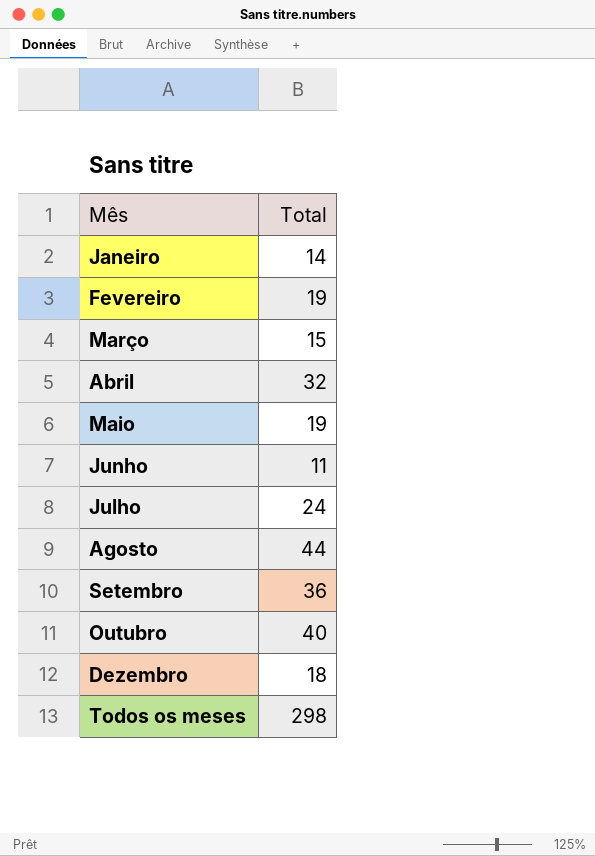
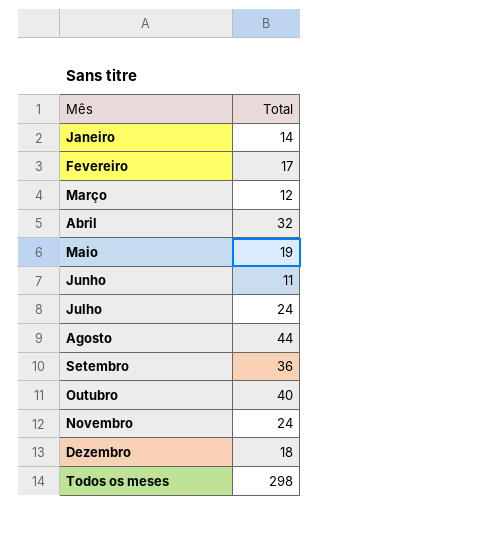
Fevereiro | Total: 19 -> 17
Março | Total: 15 -> 12
row Novembro: none -> 24

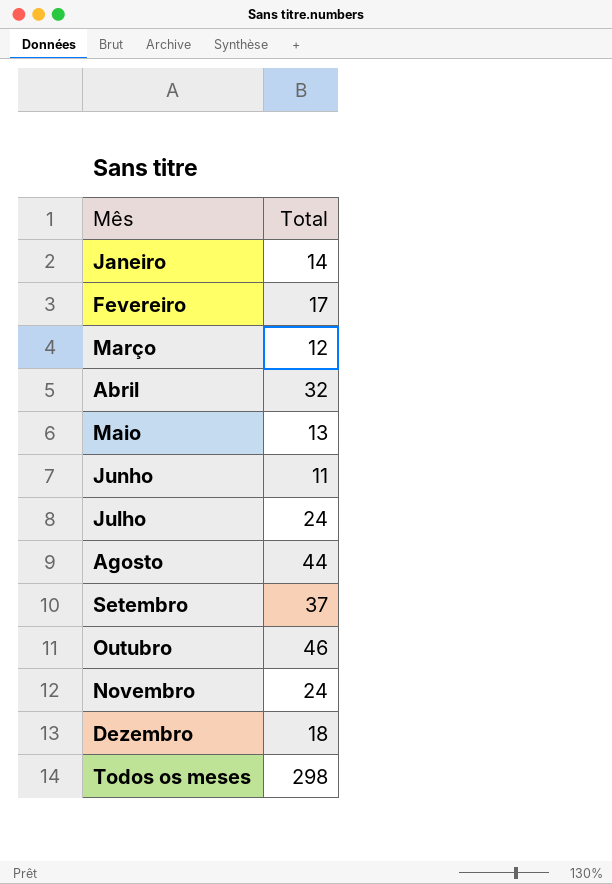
Maio | Total: 19 -> 13
Setembro | Total: 36 -> 37
Outubro | Total: 40 -> 46

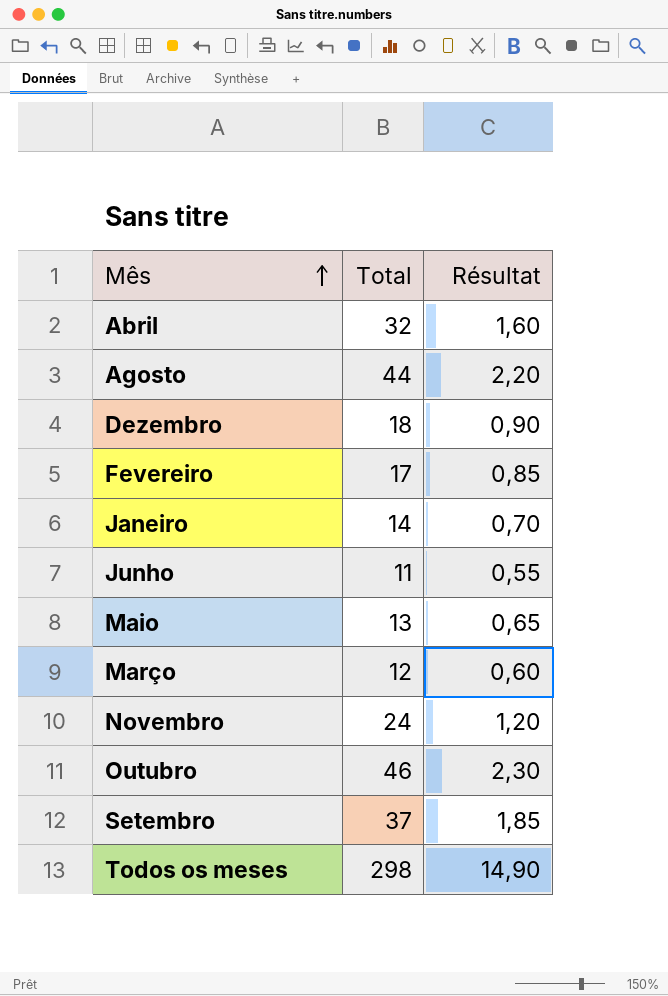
row order: none -> Mês ascending
column Résultat | formula: none -> [Total] * 0,05
row Julho: 24 -> none

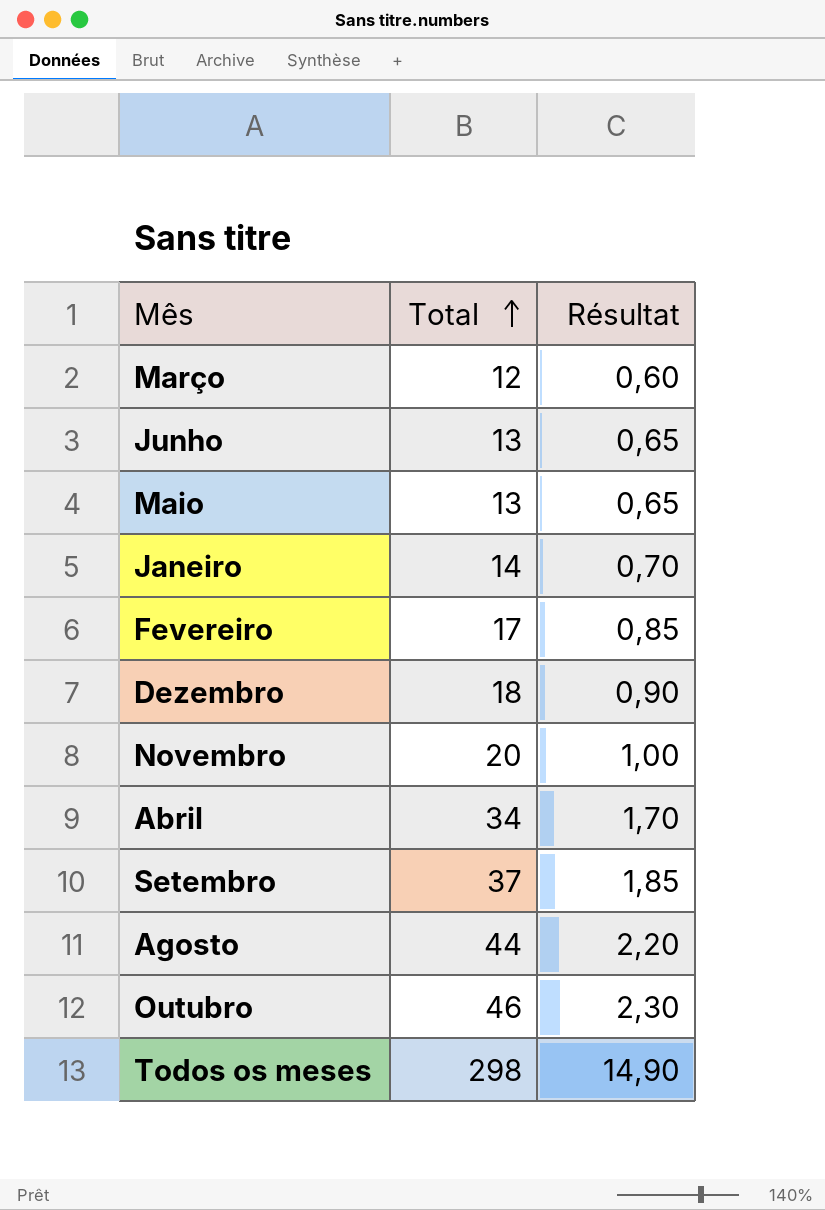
row order: Mês ascending -> Total ascending
Junho | Total: 11 -> 13
Junho | Résultat: 0,55 -> 0,65
Novembro | Total: 24 -> 20
Novembro | Résultat: 1,20 -> 1,00
Abril | Total: 32 -> 34
Abril | Résultat: 1,60 -> 1,70

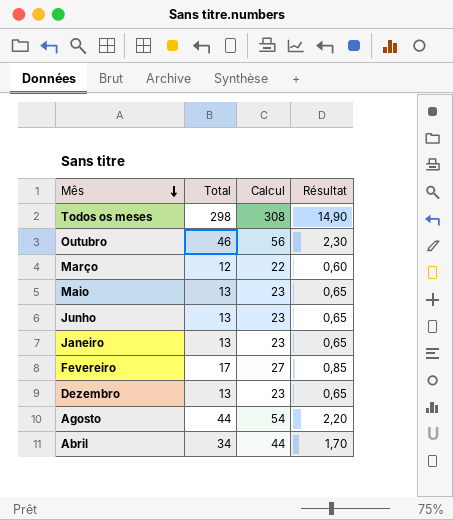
row order: Total ascending -> Mês descending
column Calcul | formula: none -> [Total] + 10
row Novembro: 20 | 1,00 -> none
row Setembro: 37 | 1,85 -> none
Janeiro | Total: 14 -> 13
Janeiro | Résultat: 0,70 -> 0,65
Dezembro | Total: 18 -> 13
Dezembro | Résultat: 0,90 -> 0,65

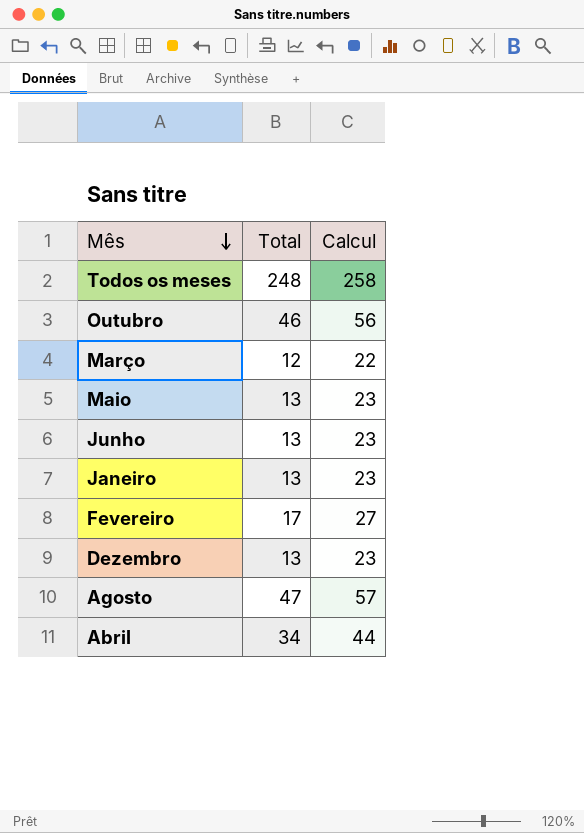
column Résultat | formula: [Total] * 0,05 -> none
Todos os meses | Total: 298 -> 248
Todos os meses | Calcul: 308 -> 258
Agosto | Total: 44 -> 47
Agosto | Calcul: 54 -> 57

